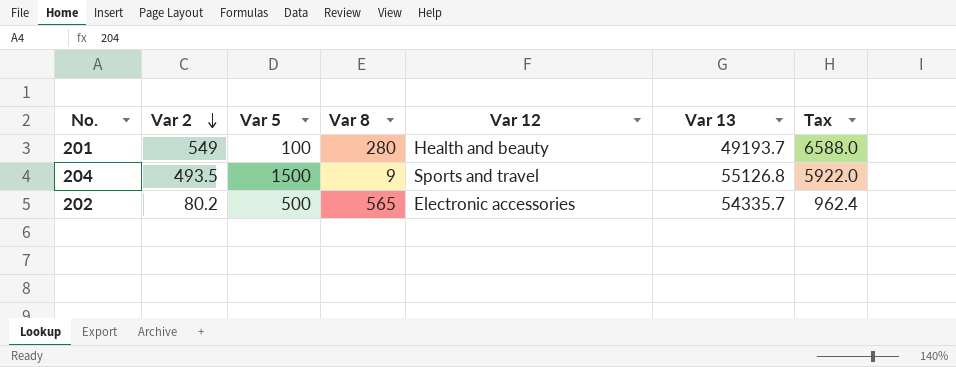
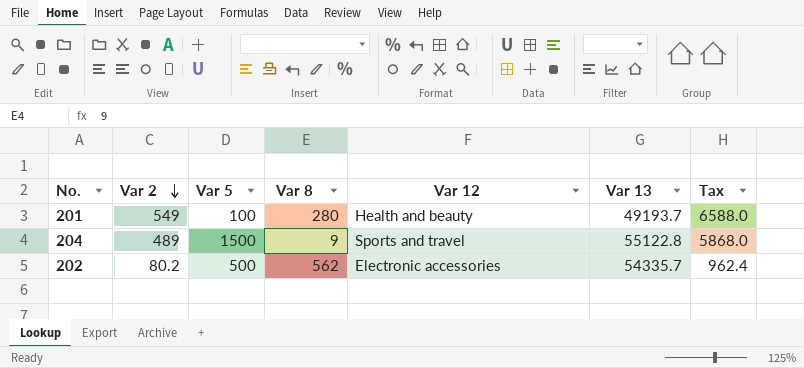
204 | Var 2: 493.5 -> 489
204 | Var 13: 55126.8 -> 55122.8
204 | Tax: 5922.0 -> 5868.0
202 | Var 8: 565 -> 562

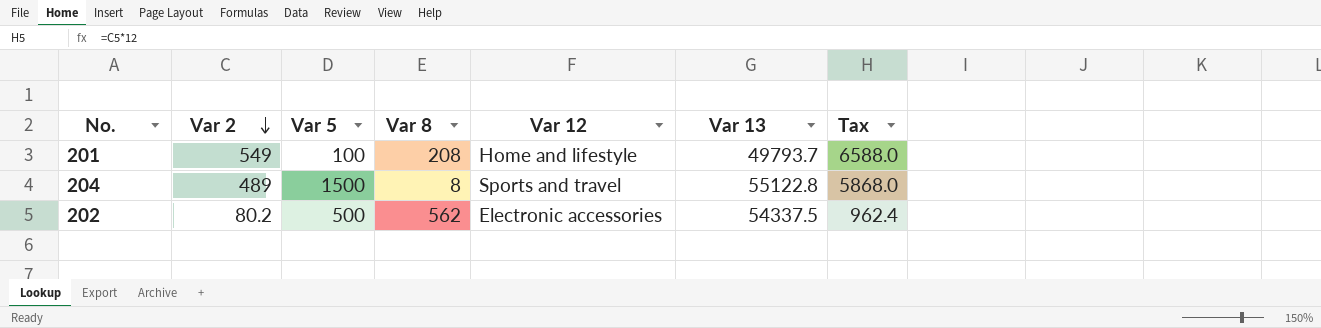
201 | Var 8: 280 -> 208
201 | Var 12: Health and beauty -> Home and lifestyle
201 | Var 13: 49193.7 -> 49793.7
204 | Var 8: 9 -> 8
202 | Var 13: 54335.7 -> 54337.5

